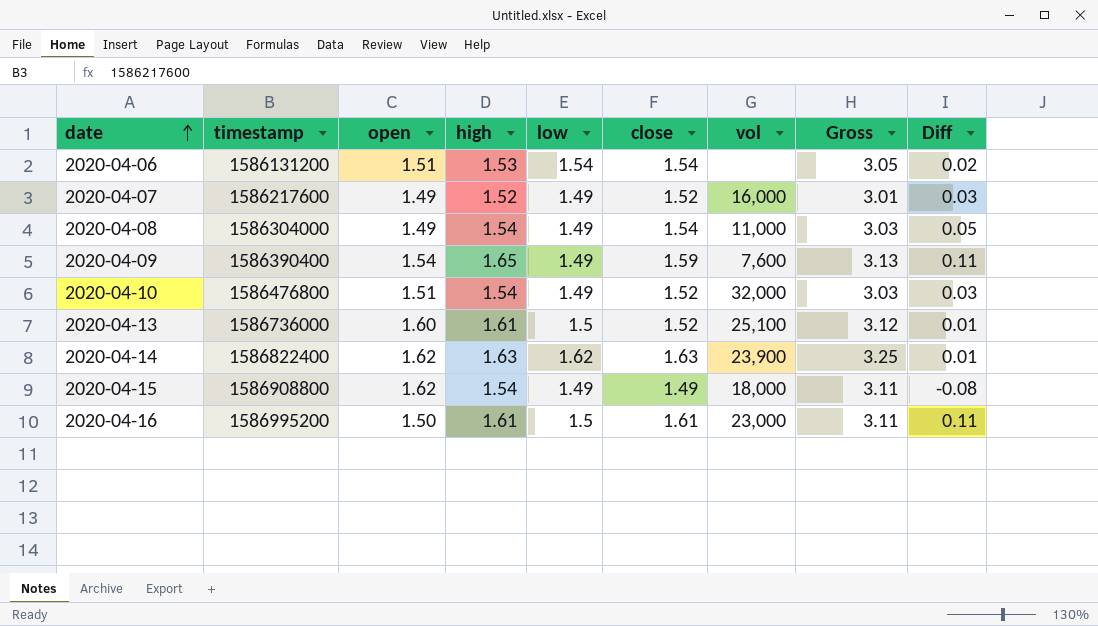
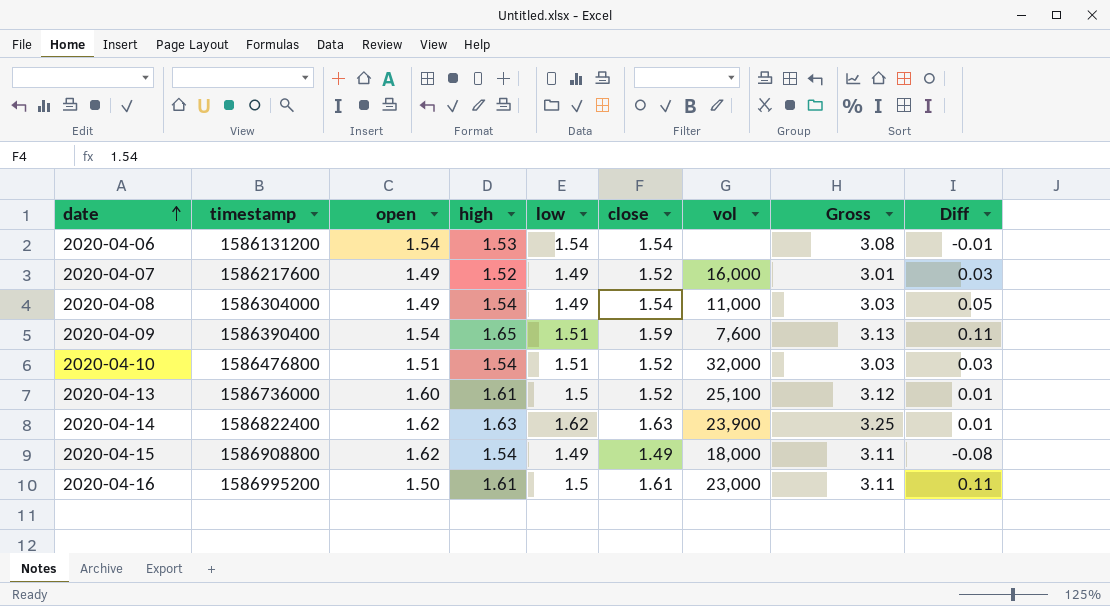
2020-04-06 | open: 1.51 -> 1.54
2020-04-06 | Gross: 3.05 -> 3.08
2020-04-06 | Diff: 0.02 -> -0.01
2020-04-09 | low: 1.49 -> 1.51
2020-04-10 | low: 1.49 -> 1.51

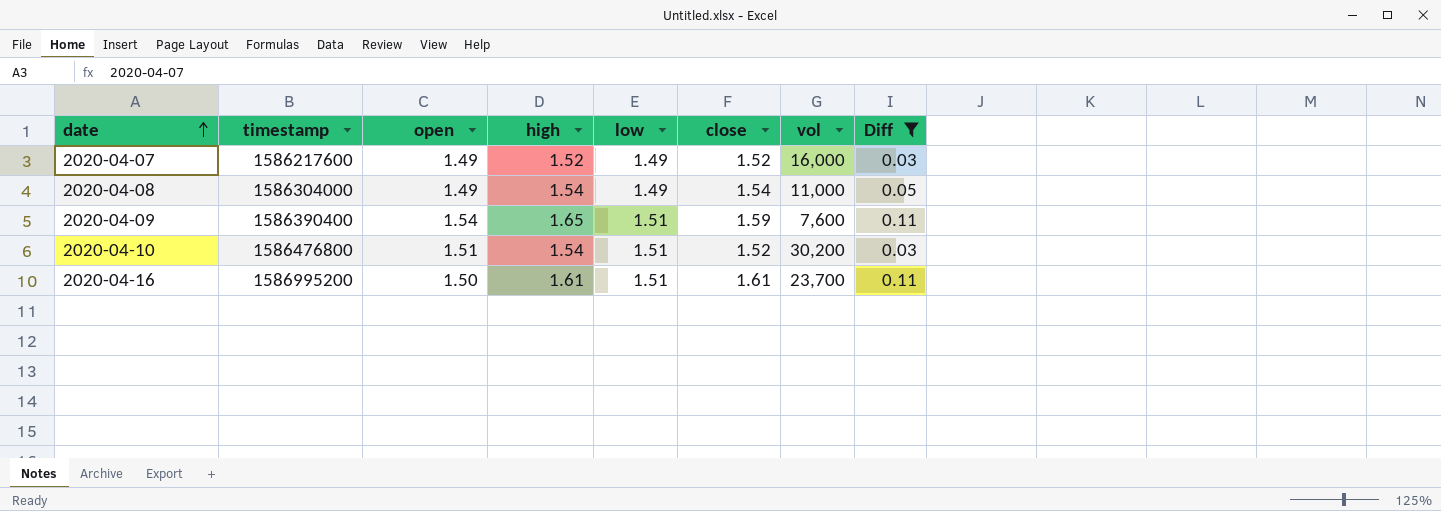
filter: none -> Diff >= 0.03
column Gross | formula: [open] + [close] -> none
2020-04-10 | vol: 32,000 -> 30,200
2020-04-16 | low: 1.5 -> 1.51
2020-04-16 | vol: 23,000 -> 23,700

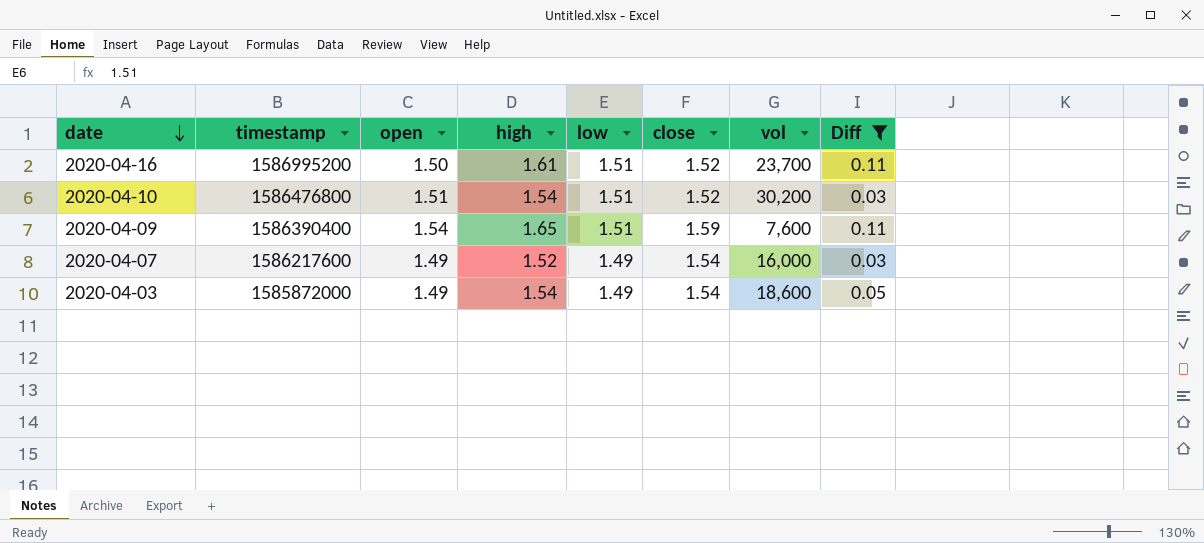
row order: date ascending -> date descending
row 2020-04-08: 1586304000 | 1.49 | 1.54 | 1.49 | 1.54 | 11,000 | 0.05 -> none
2020-04-16 | close: 1.61 -> 1.52
2020-04-07 | close: 1.52 -> 1.54
row 2020-04-03: none -> 1585872000 | 1.49 | 1.54 | 1.49 | 1.54 | 18,600 | 0.05

